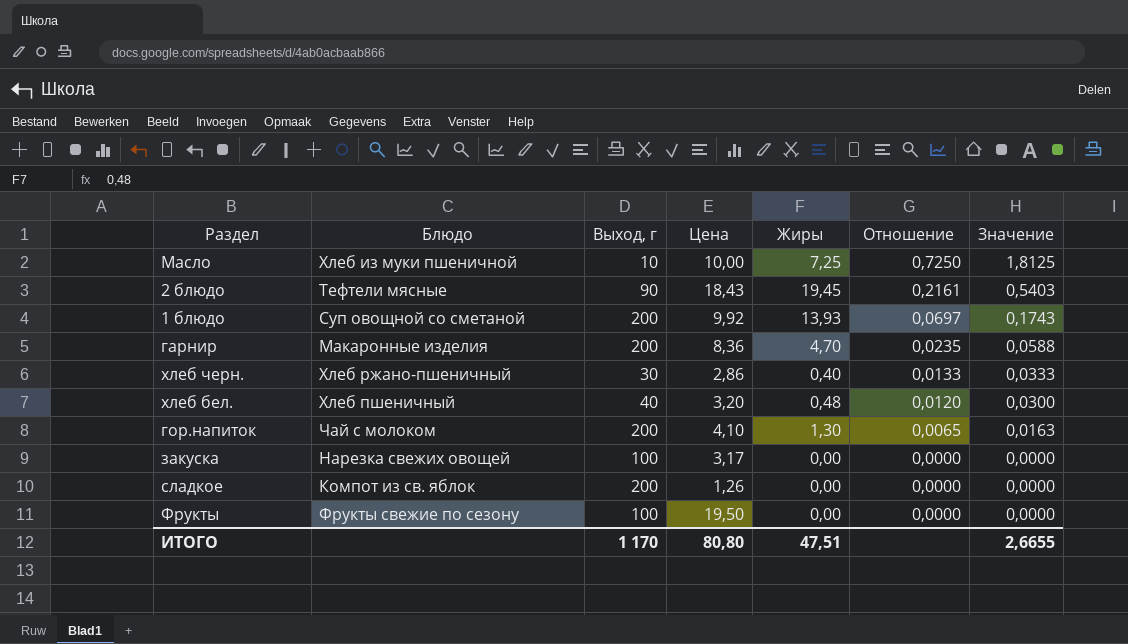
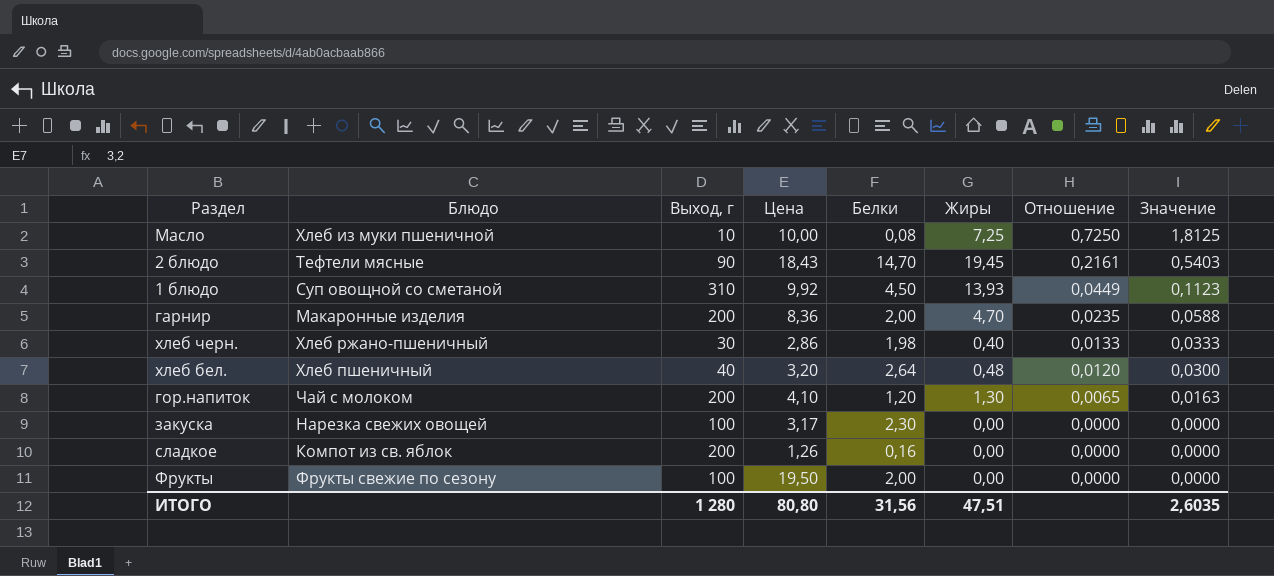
column Белки | position: none -> 5
1 блюдо | Выход, г: 200 -> 310
1 блюдо | Отношение: 0,0697 -> 0,0449
1 блюдо | Значение: 0,1743 -> 0,1123
ИТОГО | Выход, г: 1 170 -> 1 280
ИТОГО | Значение: 2,6655 -> 2,6035

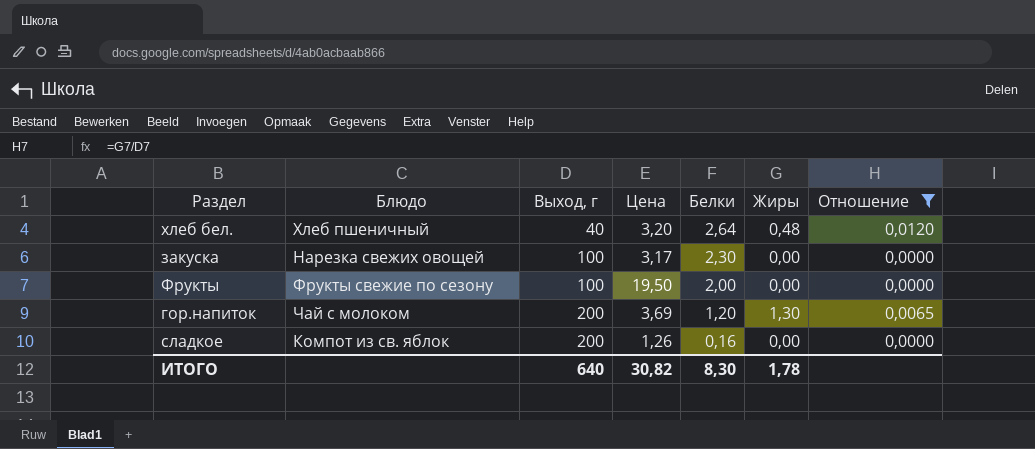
filter: none -> Отношение <= 0,0120
row order: Отношение descending -> Выход, г ascending
column Значение | formula: [Отношение] * 2,5 -> none
гор.напиток | Цена: 4,10 -> 3,69
ИТОГО | Выход, г: 1 280 -> 640
ИТОГО | Цена: 80,80 -> 30,82
ИТОГО | Белки: 31,56 -> 8,30
ИТОГО | Жиры: 47,51 -> 1,78

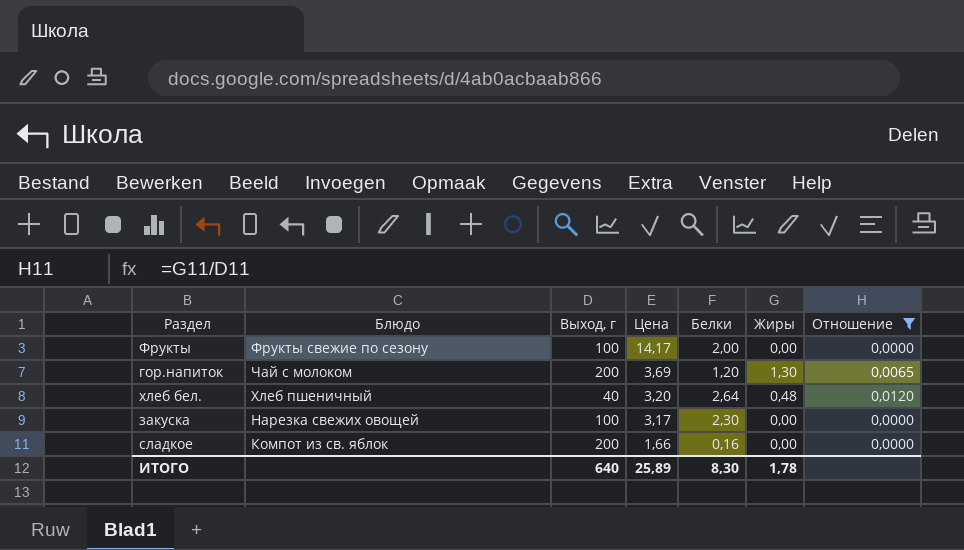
row order: Выход, г ascending -> Цена descending
Фрукты | Цена: 19,50 -> 14,17
сладкое | Цена: 1,26 -> 1,66
ИТОГО | Цена: 30,82 -> 25,89

